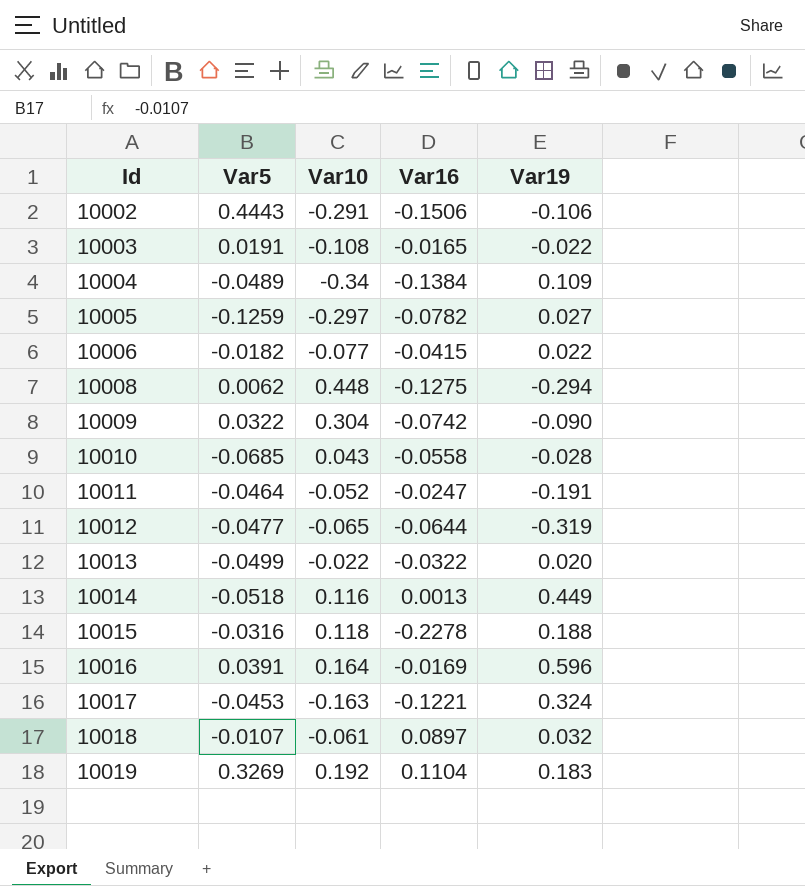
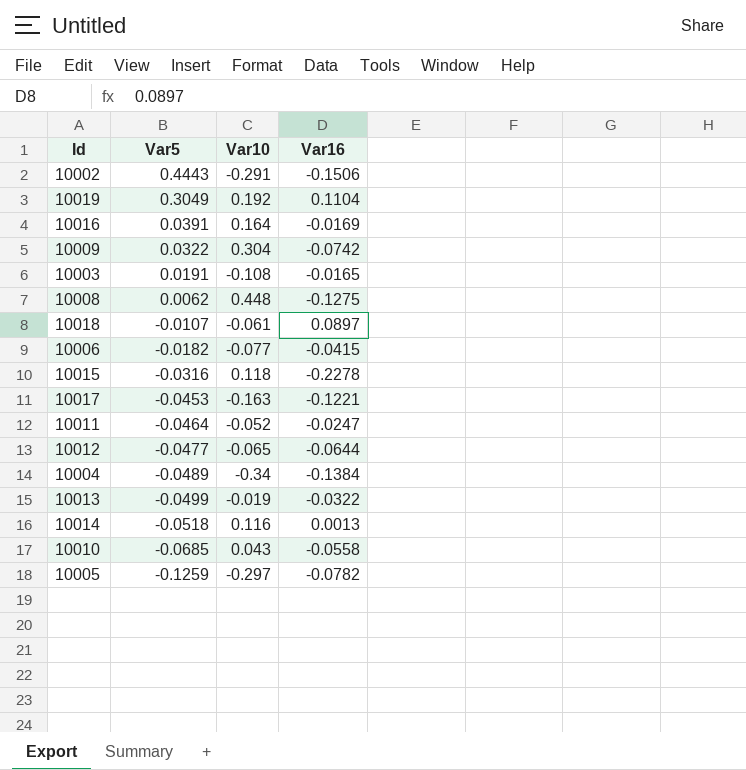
row order: Id ascending -> Var5 descending
column Var19 | position: 5 -> none
10019 | Var5: 0.3269 -> 0.3049
10013 | Var10: -0.022 -> -0.019

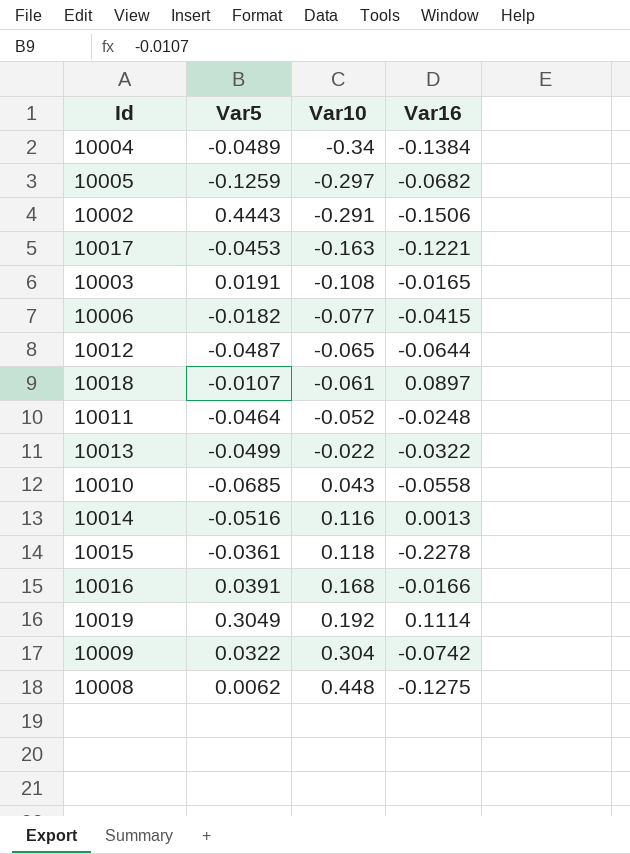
row order: Var5 descending -> Var10 ascending
10005 | Var16: -0.0782 -> -0.0682
10012 | Var5: -0.0477 -> -0.0487
10011 | Var16: -0.0247 -> -0.0248
10013 | Var10: -0.019 -> -0.022
10014 | Var5: -0.0518 -> -0.0516
10015 | Var5: -0.0316 -> -0.0361
10016 | Var10: 0.164 -> 0.168
10016 | Var16: -0.0169 -> -0.0166
10019 | Var16: 0.1104 -> 0.1114

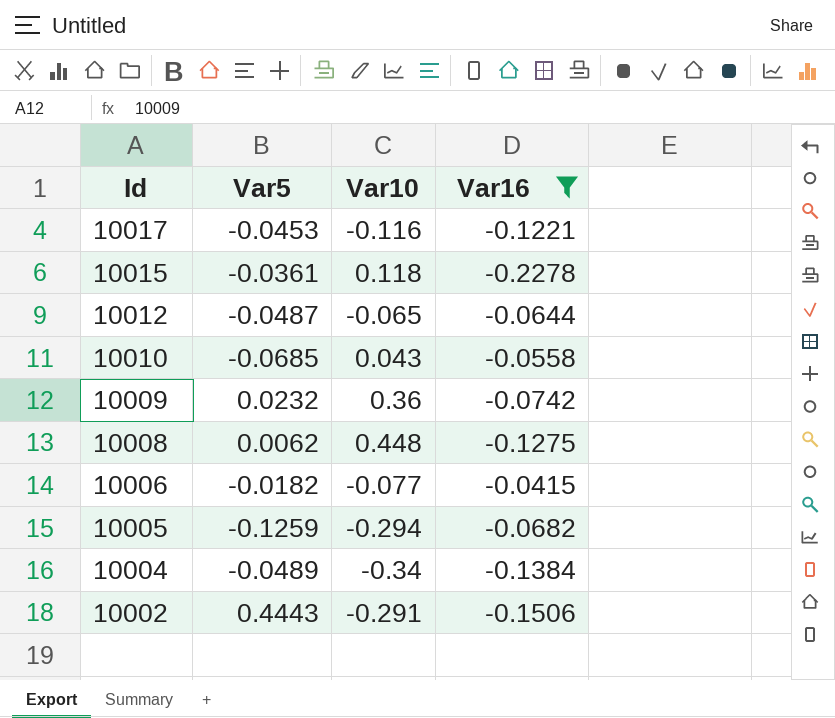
filter: none -> Var16 <= -0.0415
row order: Var10 ascending -> Id descending
10017 | Var10: -0.163 -> -0.116
10009 | Var5: 0.0322 -> 0.0232
10009 | Var10: 0.304 -> 0.36
10005 | Var10: -0.297 -> -0.294

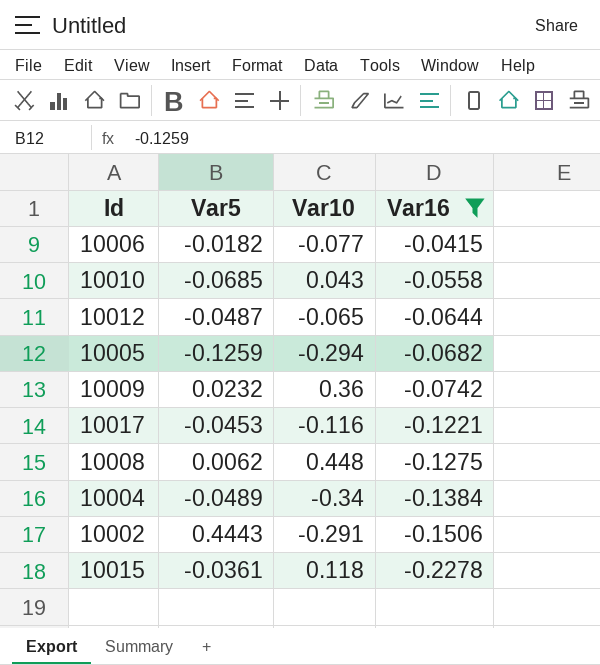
row order: Id descending -> Var16 descending

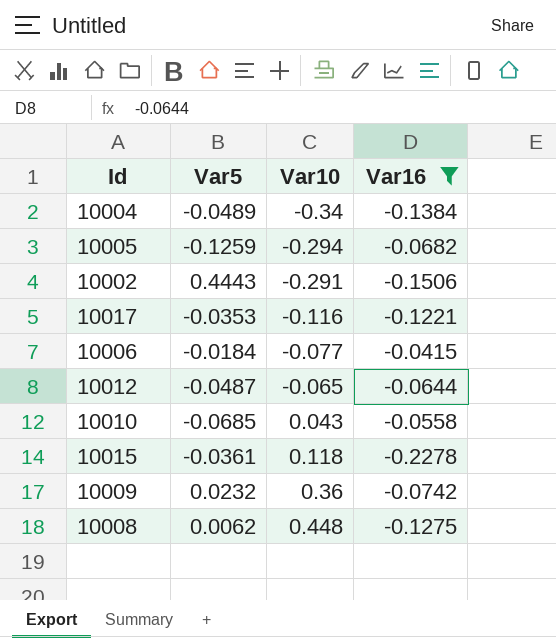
row order: Var16 descending -> Var10 ascending
10017 | Var5: -0.0453 -> -0.0353
10006 | Var5: -0.0182 -> -0.0184

